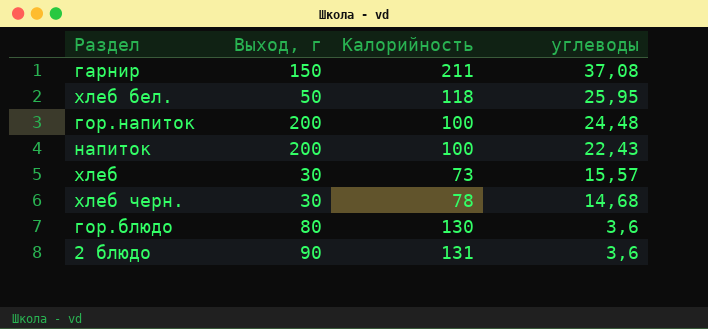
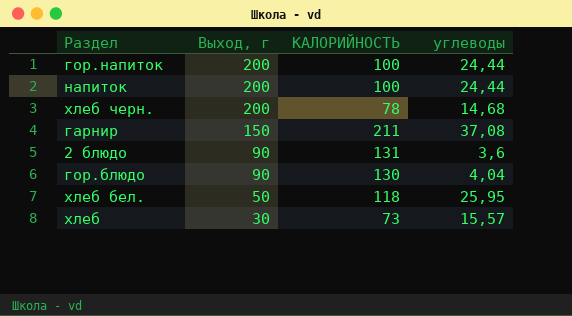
row order: углеводы descending -> Выход, г descending
column name: Калорийность -> КАЛОРИЙНОСТЬ
гор.напиток | углеводы: 24,48 -> 24,44
напиток | углеводы: 22,43 -> 24,44
хлеб черн. | Выход, г: 30 -> 200
гор.блюдо | Выход, г: 80 -> 90
гор.блюдо | углеводы: 3,6 -> 4,04

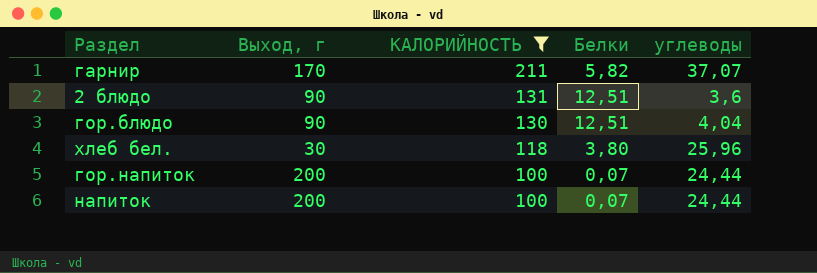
filter: none -> КАЛОРИЙНОСТЬ >= 100
row order: Выход, г descending -> КАЛОРИЙНОСТЬ descending
column Белки | position: none -> 4
гарнир | Выход, г: 150 -> 170
гарнир | углеводы: 37,08 -> 37,07
хлеб бел. | Выход, г: 50 -> 30
хлеб бел. | углеводы: 25,95 -> 25,96

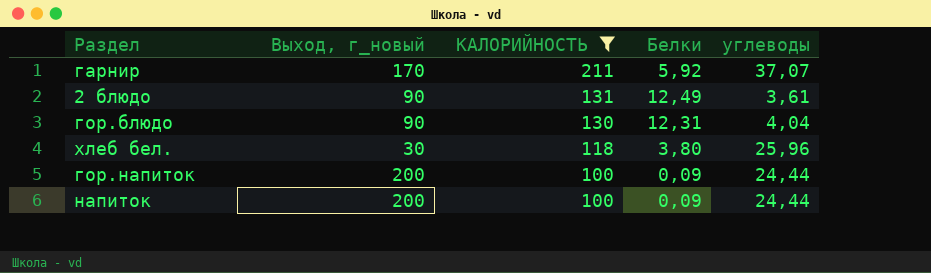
column name: Выход, г -> Выход, г_новый
гарнир | Белки: 5,82 -> 5,92
2 блюдо | Белки: 12,51 -> 12,49
2 блюдо | углеводы: 3,6 -> 3,61
гор.блюдо | Белки: 12,51 -> 12,31
гор.напиток | Белки: 0,07 -> 0,09
напиток | Белки: 0,07 -> 0,09

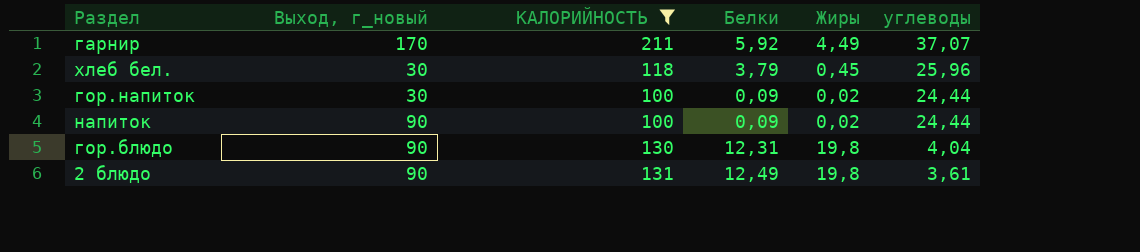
row order: КАЛОРИЙНОСТЬ descending -> углеводы descending
column Жиры | position: none -> 5
хлеб бел. | Белки: 3,80 -> 3,79
гор.напиток | Выход, г_новый: 200 -> 30
напиток | Выход, г_новый: 200 -> 90

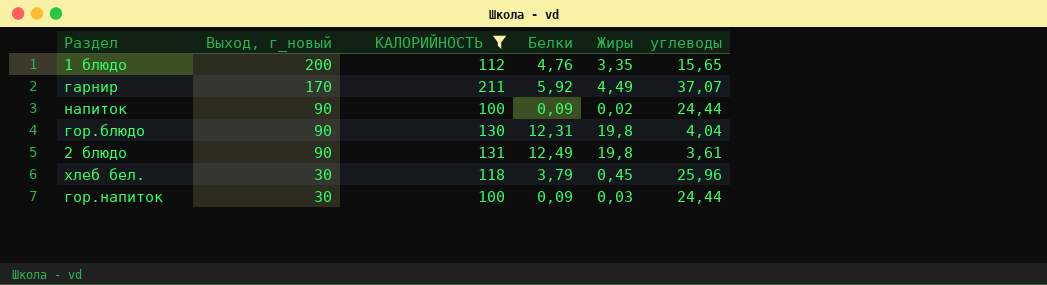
row order: углеводы descending -> Выход, г_новый descending
row 1 блюдо: none -> 200 | 112 | 4,76 | 3,35 | 15,65
гор.напиток | Жиры: 0,02 -> 0,03

